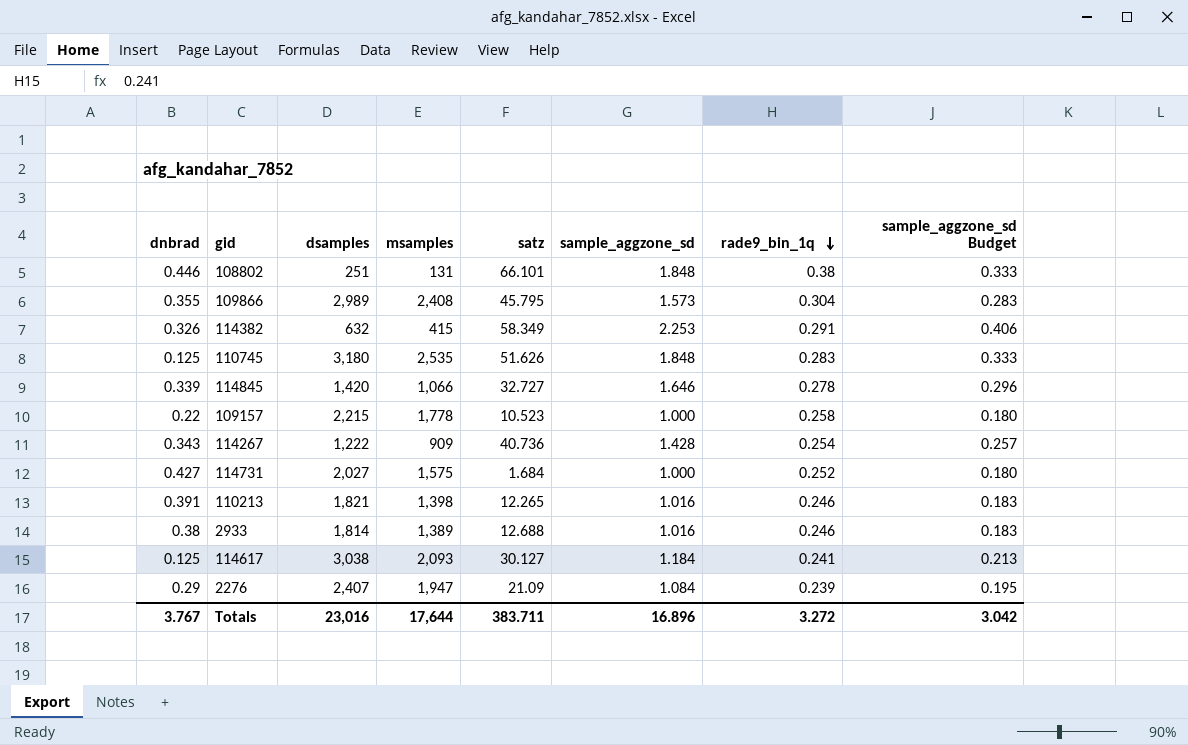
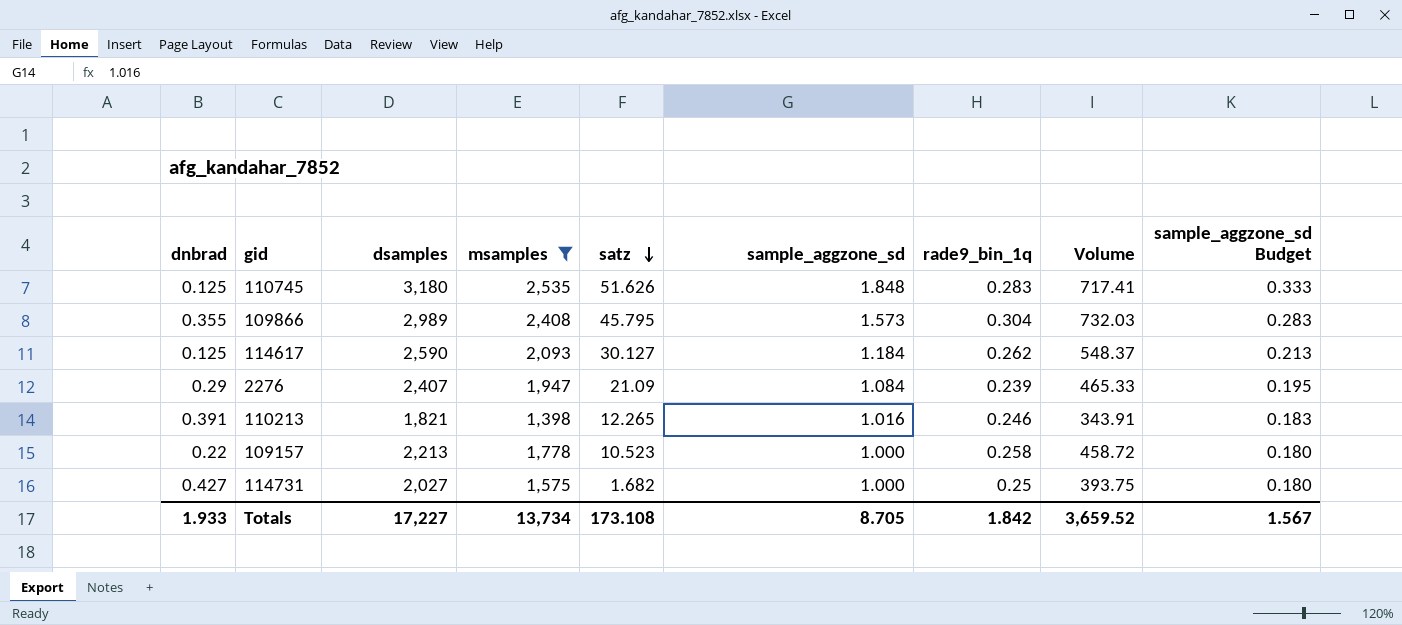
filter: none -> msamples >= 1,398
row order: rade9_bin_1q descending -> satz descending
column Volume | formula: none -> [msamples] * [rade9_bin_1q]
114617 | dsamples: 3,038 -> 2,590
114617 | rade9_bin_1q: 0.241 -> 0.262
109157 | dsamples: 2,215 -> 2,213
114731 | satz: 1.684 -> 1.682
114731 | rade9_bin_1q: 0.252 -> 0.25
Totals | dnbrad: 3.767 -> 1.933
Totals | dsamples: 23,016 -> 17,227
Totals | msamples: 17,644 -> 13,734
Totals | satz: 383.711 -> 173.108
Totals | sample_aggzone_sd: 16.896 -> 8.705
Totals | rade9_bin_1q: 3.272 -> 1.842
Totals | sample_aggzone_sd Budget: 3.042 -> 1.567

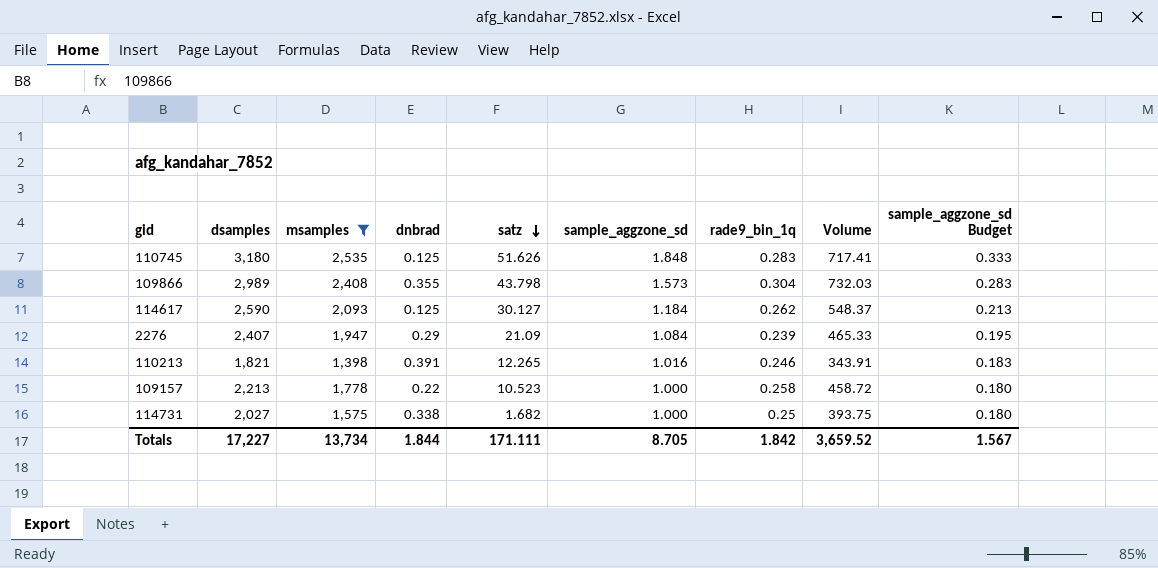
column dnbrad | position: 1 -> 4
109866 | satz: 45.795 -> 43.798
114731 | dnbrad: 0.427 -> 0.338
Totals | dnbrad: 1.933 -> 1.844
Totals | satz: 173.108 -> 171.111

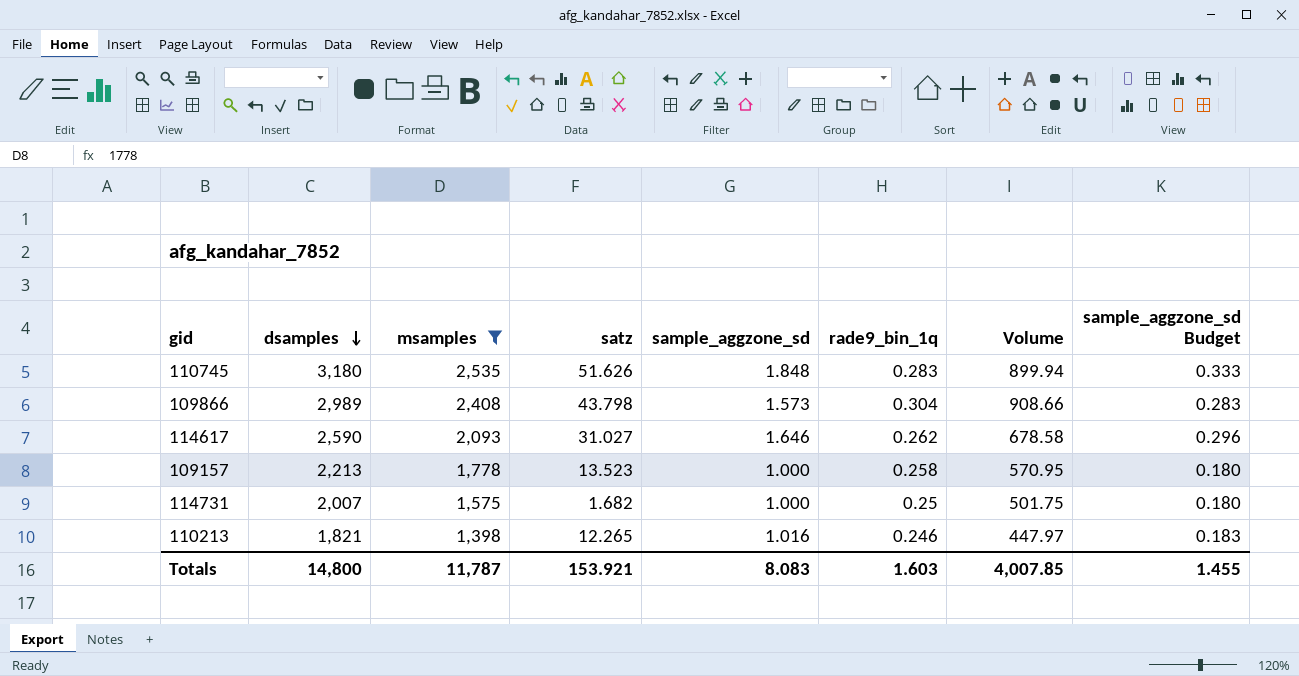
row order: satz descending -> dsamples descending
column dnbrad | position: 4 -> none
column Volume | formula: [msamples] * [rade9_bin_1q] -> [dsamples] * [rade9_bin_1q]
row 2276: 2,407 | 1,947 | 0.29 | 21.09 | 1.084 | 0.239 | 465.33 | 0.195 -> none
114617 | satz: 30.127 -> 31.027
114617 | sample_aggzone_sd: 1.184 -> 1.646
114617 | sample_aggzone_sd Budget: 0.213 -> 0.296
109157 | satz: 10.523 -> 13.523
114731 | dsamples: 2,027 -> 2,007
Totals | dsamples: 17,227 -> 14,800
Totals | msamples: 13,734 -> 11,787
Totals | satz: 171.111 -> 153.921
Totals | sample_aggzone_sd: 8.705 -> 8.083
Totals | rade9_bin_1q: 1.842 -> 1.603
Totals | Volume: 3,659.52 -> 4,007.85
Totals | sample_aggzone_sd Budget: 1.567 -> 1.455

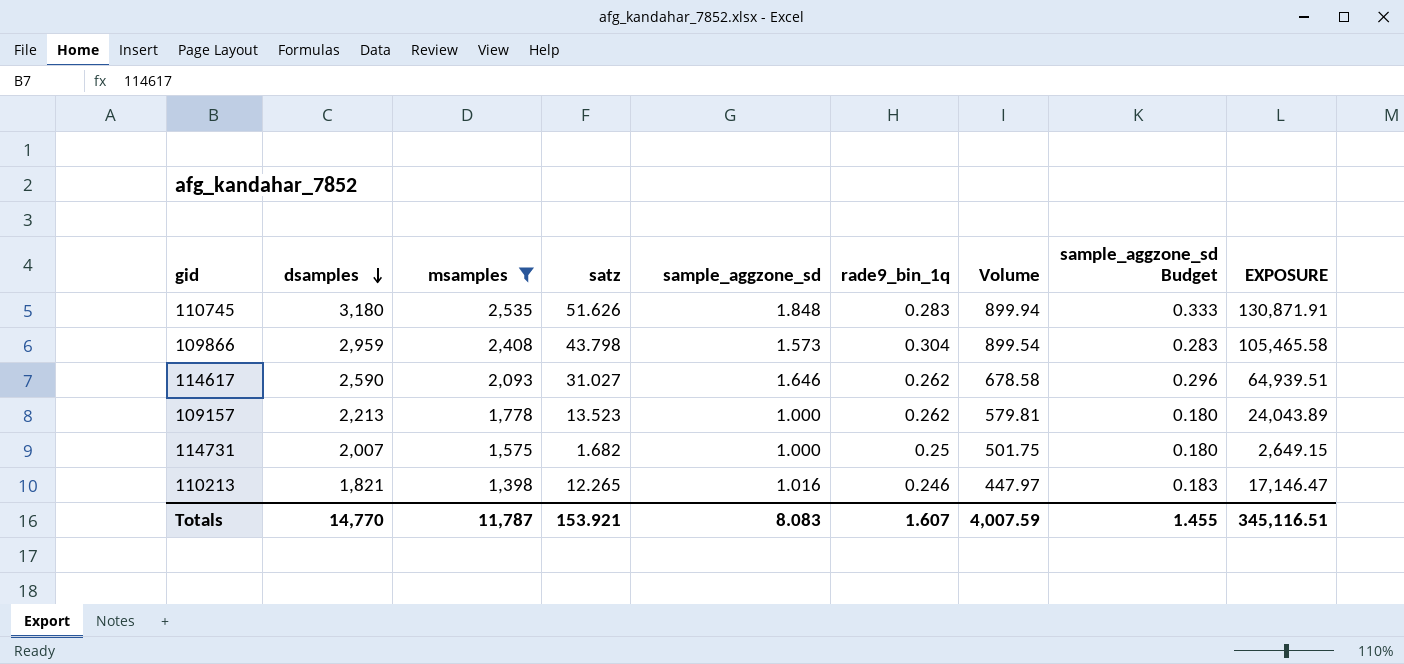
column EXPOSURE | formula: none -> [msamples] * [satz]
109866 | dsamples: 2,989 -> 2,959
109866 | Volume: 908.66 -> 899.54
109157 | rade9_bin_1q: 0.258 -> 0.262
109157 | Volume: 570.95 -> 579.81
Totals | dsamples: 14,800 -> 14,770
Totals | rade9_bin_1q: 1.603 -> 1.607
Totals | Volume: 4,007.85 -> 4,007.59

